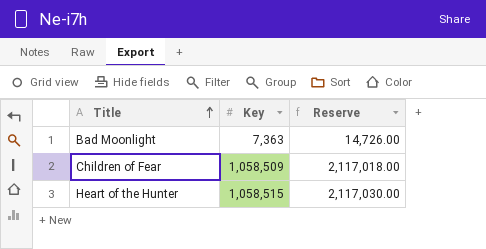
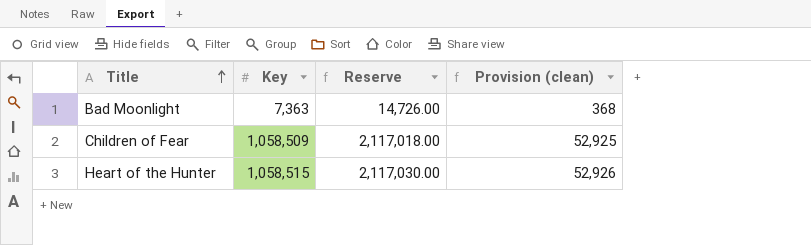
column Provision (clean) | formula: none -> [Key] * 0.05

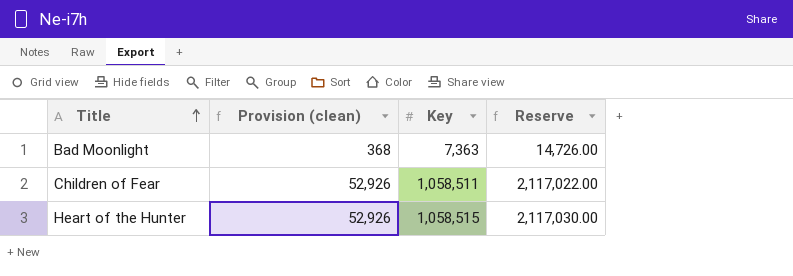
column Provision (clean) | position: 4 -> 2
Children of Fear | Provision (clean): 52,925 -> 52,926
Children of Fear | Key: 1,058,509 -> 1,058,511
Children of Fear | Reserve: 2,117,018.00 -> 2,117,022.00

